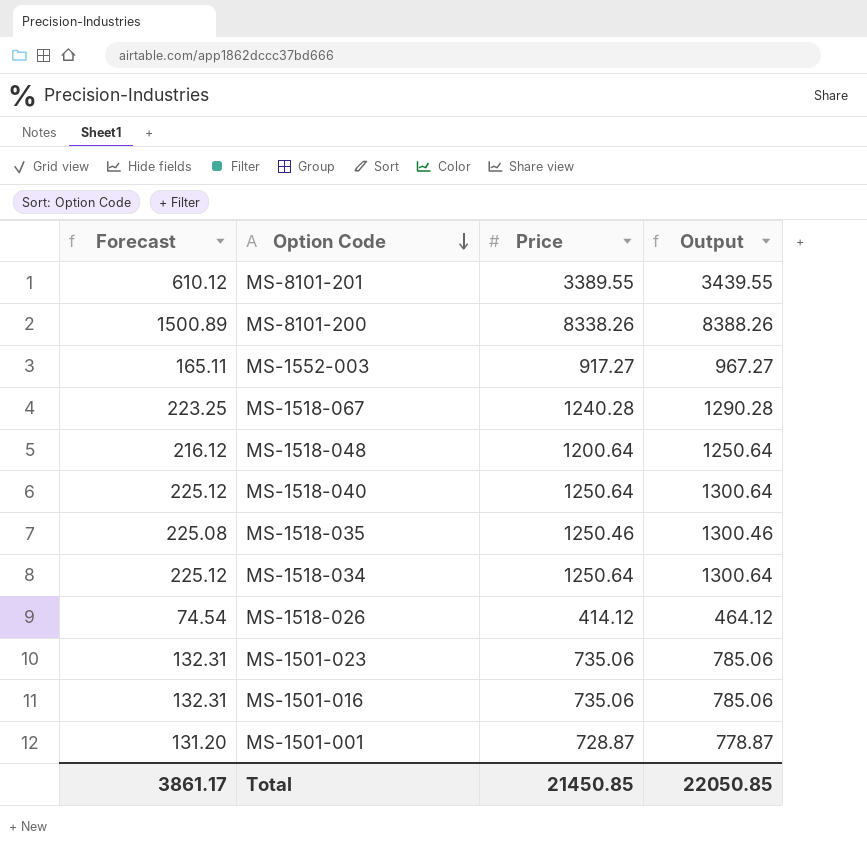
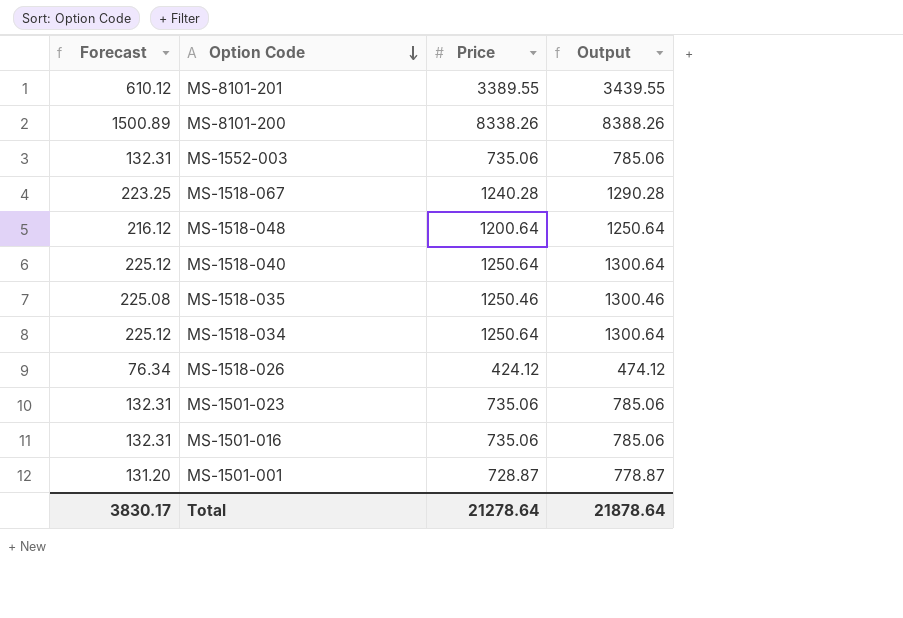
MS-1552-003 | Forecast: 165.11 -> 132.31
MS-1552-003 | Price: 917.27 -> 735.06
MS-1552-003 | Output: 967.27 -> 785.06
MS-1518-026 | Forecast: 74.54 -> 76.34
MS-1518-026 | Price: 414.12 -> 424.12
MS-1518-026 | Output: 464.12 -> 474.12
Total | Forecast: 3861.17 -> 3830.17
Total | Price: 21450.85 -> 21278.64
Total | Output: 22050.85 -> 21878.64

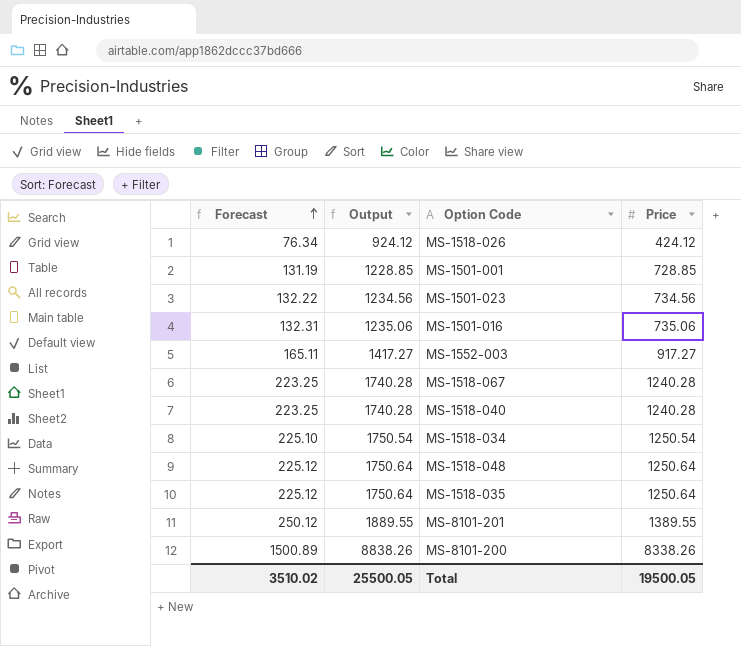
row order: Option Code descending -> Forecast ascending
column Output | formula: [Price] + 50 -> [Price] + 500
column Output | position: 4 -> 2
MS-1501-001 | Forecast: 131.20 -> 131.19
MS-1501-001 | Price: 728.87 -> 728.85
MS-1501-023 | Forecast: 132.31 -> 132.22
MS-1501-023 | Price: 735.06 -> 734.56
MS-1552-003 | Forecast: 132.31 -> 165.11
MS-1552-003 | Price: 735.06 -> 917.27
MS-1518-040 | Forecast: 225.12 -> 223.25
MS-1518-040 | Price: 1250.64 -> 1240.28
MS-1518-034 | Forecast: 225.12 -> 225.10
MS-1518-034 | Price: 1250.64 -> 1250.54
MS-1518-048 | Forecast: 216.12 -> 225.12
MS-1518-048 | Price: 1200.64 -> 1250.64
MS-1518-035 | Forecast: 225.08 -> 225.12
MS-1518-035 | Price: 1250.46 -> 1250.64
MS-8101-201 | Forecast: 610.12 -> 250.12
MS-8101-201 | Price: 3389.55 -> 1389.55
Total | Forecast: 3830.17 -> 3510.02
Total | Output: 21878.64 -> 25500.05
Total | Price: 21278.64 -> 19500.05

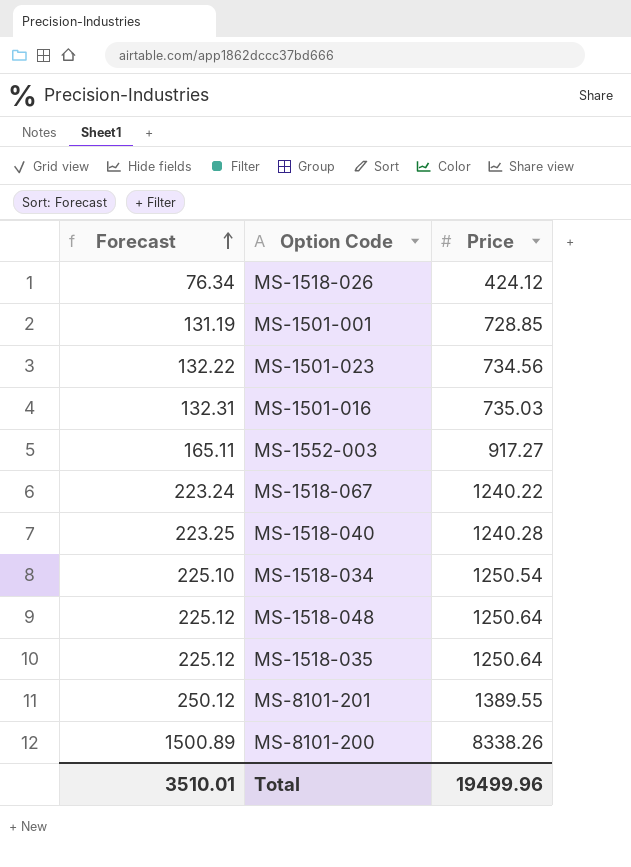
column Output | formula: [Price] + 500 -> none
MS-1501-016 | Price: 735.06 -> 735.03
MS-1518-067 | Forecast: 223.25 -> 223.24
MS-1518-067 | Price: 1240.28 -> 1240.22
Total | Forecast: 3510.02 -> 3510.01
Total | Price: 19500.05 -> 19499.96

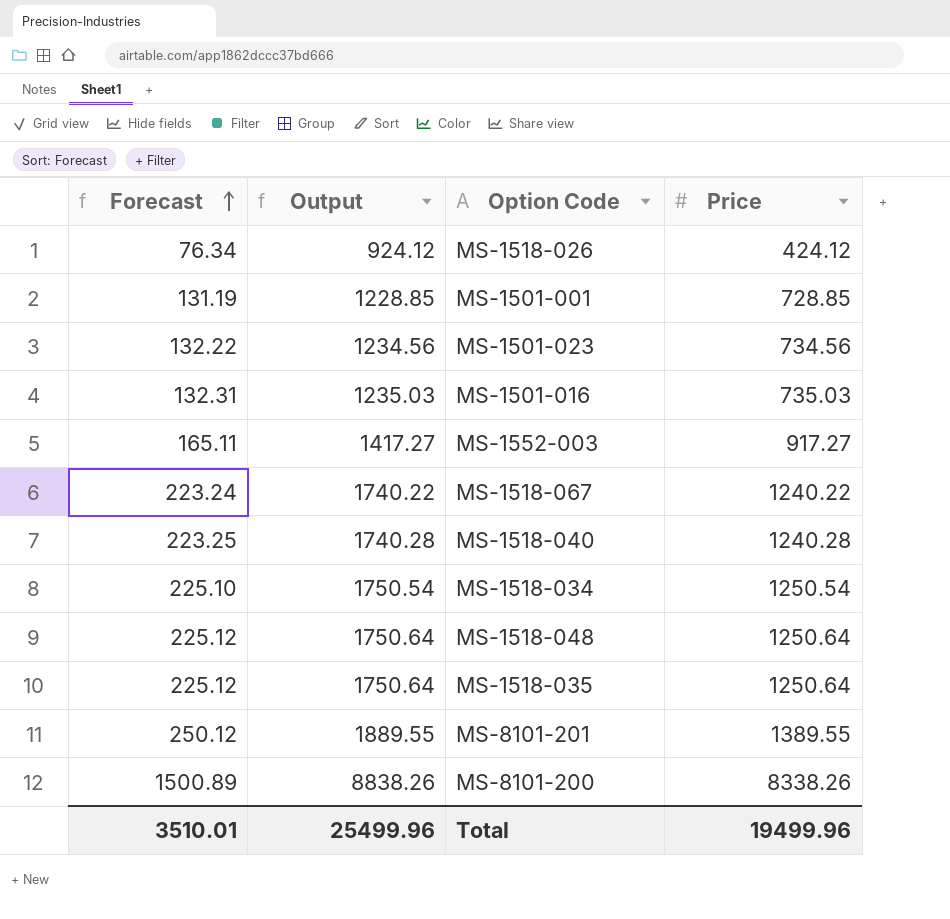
column Output | formula: none -> [Price] + 500

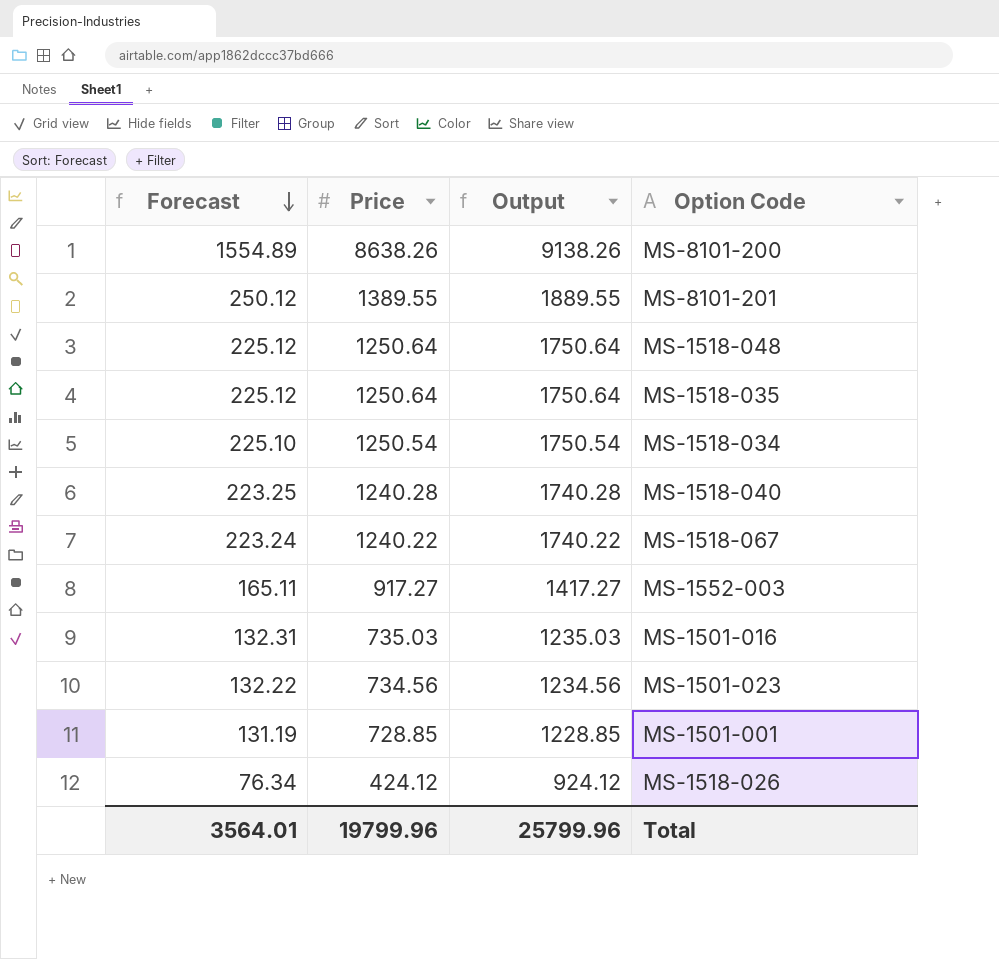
row order: Forecast ascending -> Forecast descending
column Price | position: 4 -> 2
MS-8101-200 | Forecast: 1500.89 -> 1554.89
MS-8101-200 | Price: 8338.26 -> 8638.26
MS-8101-200 | Output: 8838.26 -> 9138.26
Total | Forecast: 3510.01 -> 3564.01
Total | Price: 19499.96 -> 19799.96
Total | Output: 25499.96 -> 25799.96

